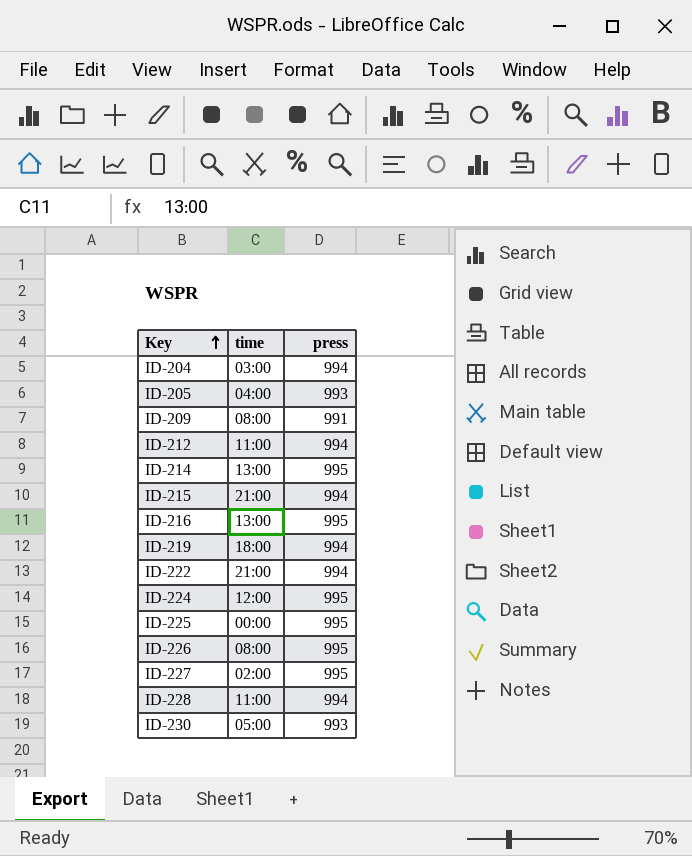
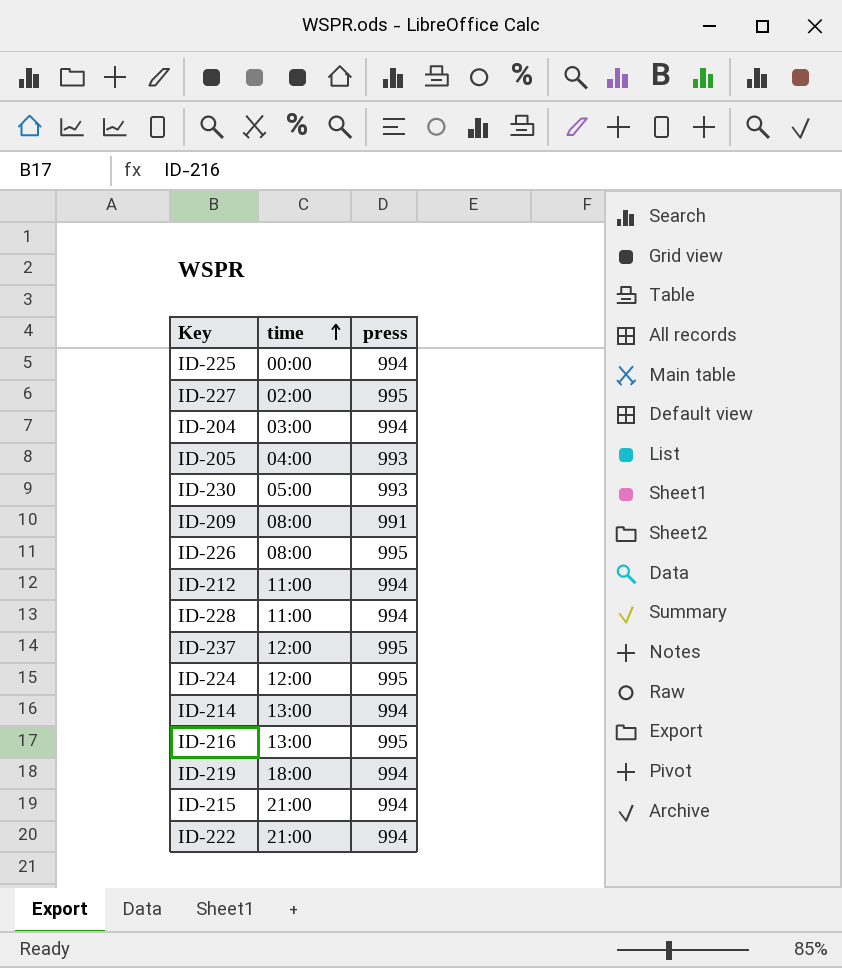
row order: Key ascending -> time ascending
ID-225 | press: 995 -> 994
row ID-237: none -> 12:00 | 995
ID-214 | press: 995 -> 994

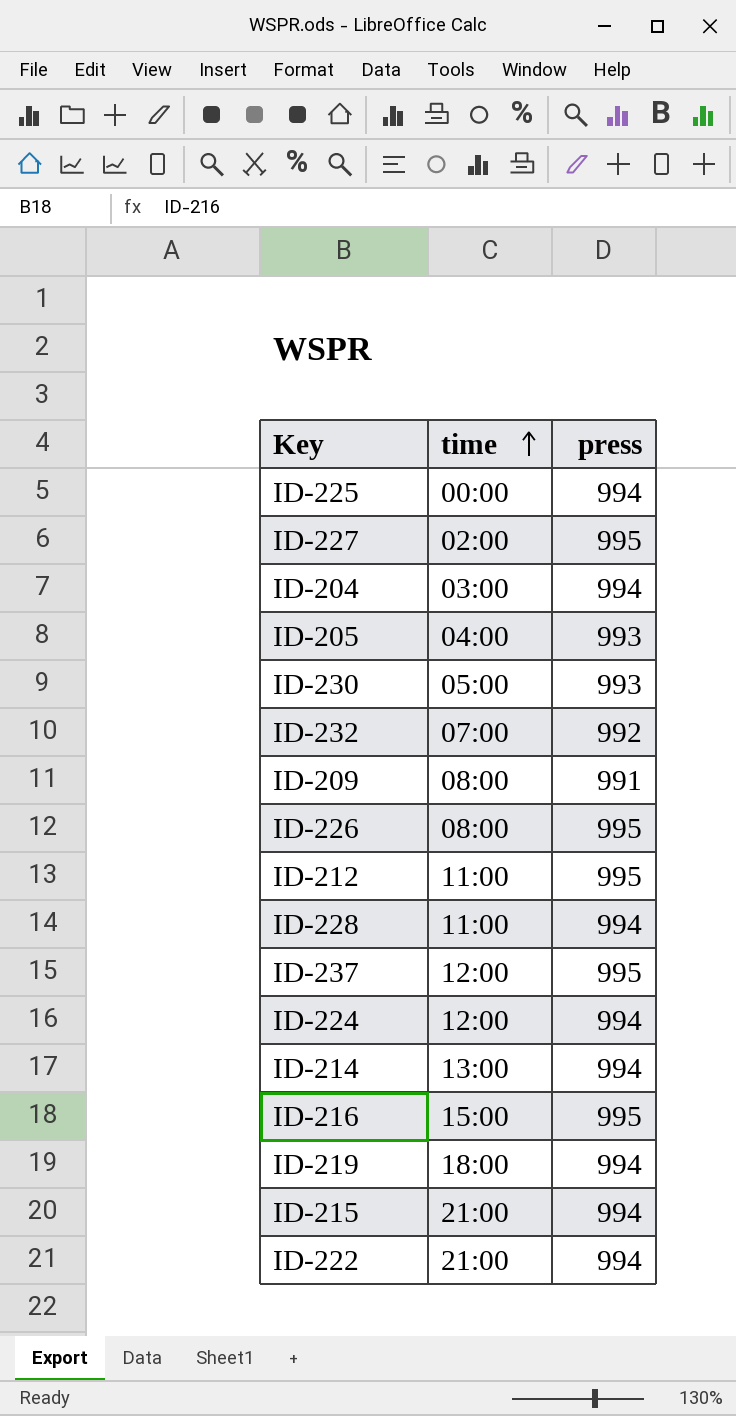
row ID-232: none -> 07:00 | 992
ID-212 | press: 994 -> 995
ID-224 | press: 995 -> 994
ID-216 | time: 13:00 -> 15:00

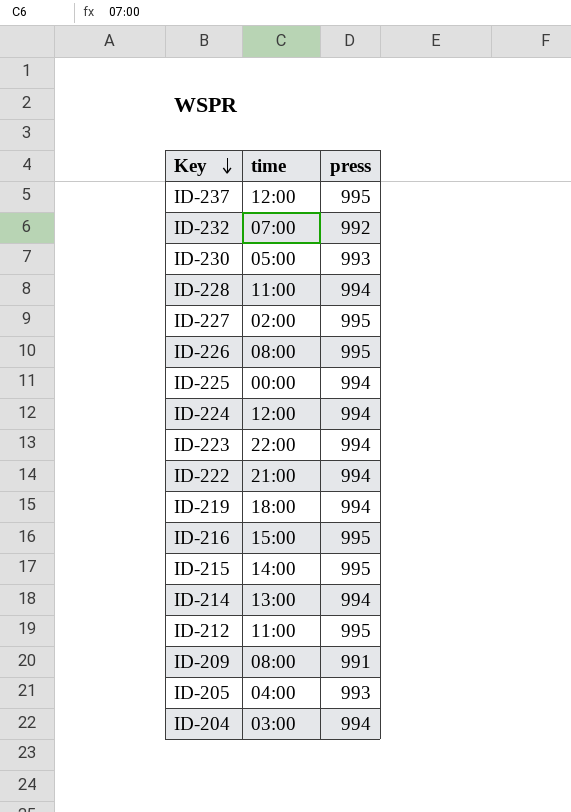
row order: time ascending -> Key descending
row ID-223: none -> 22:00 | 994
ID-215 | time: 21:00 -> 14:00
ID-215 | press: 994 -> 995

